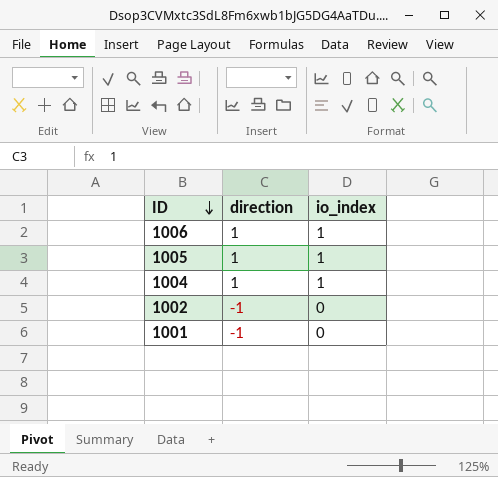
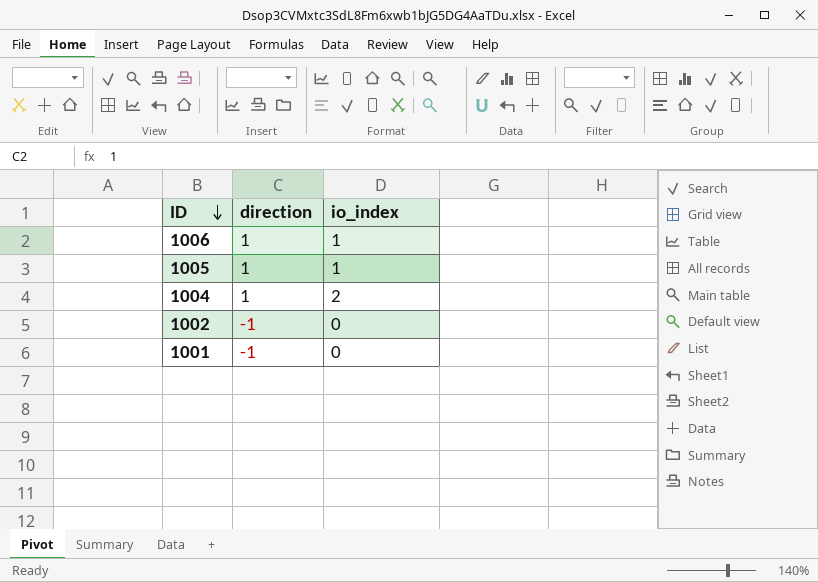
1004 | io_index: 1 -> 2

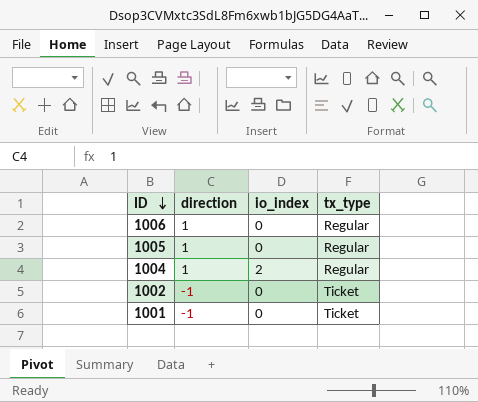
column tx_type | position: none -> 4
1006 | io_index: 1 -> 0
1005 | io_index: 1 -> 0

